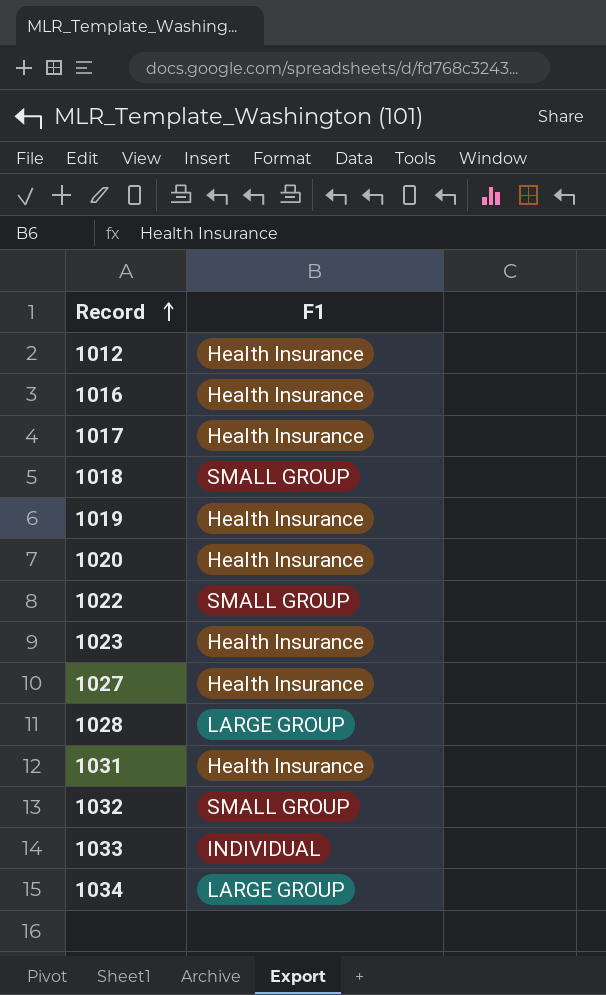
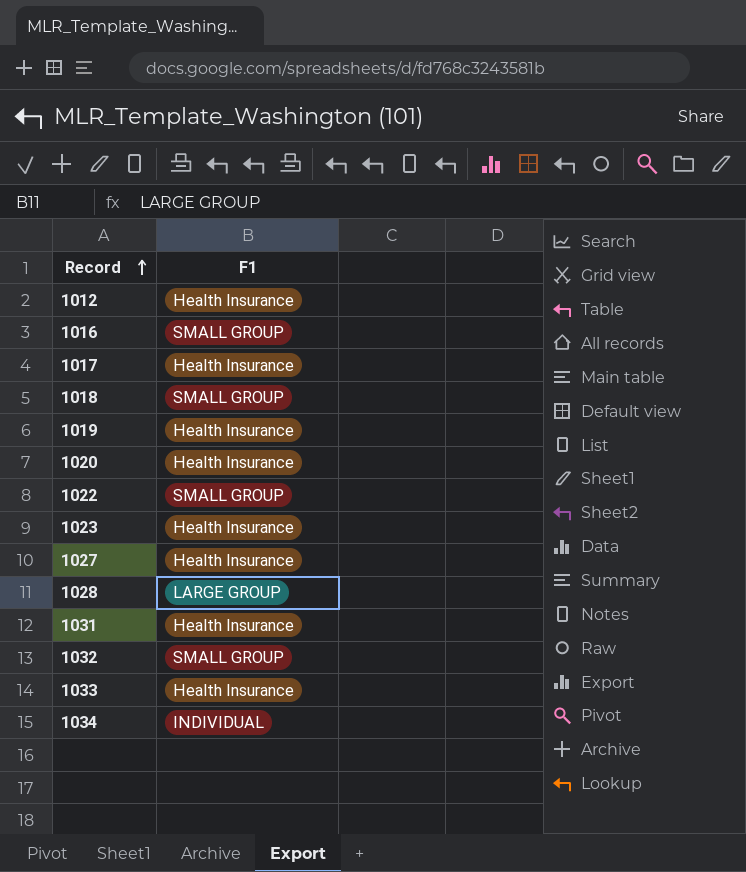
1016 | F1: Health Insurance -> SMALL GROUP
1033 | F1: INDIVIDUAL -> Health Insurance
1034 | F1: LARGE GROUP -> INDIVIDUAL

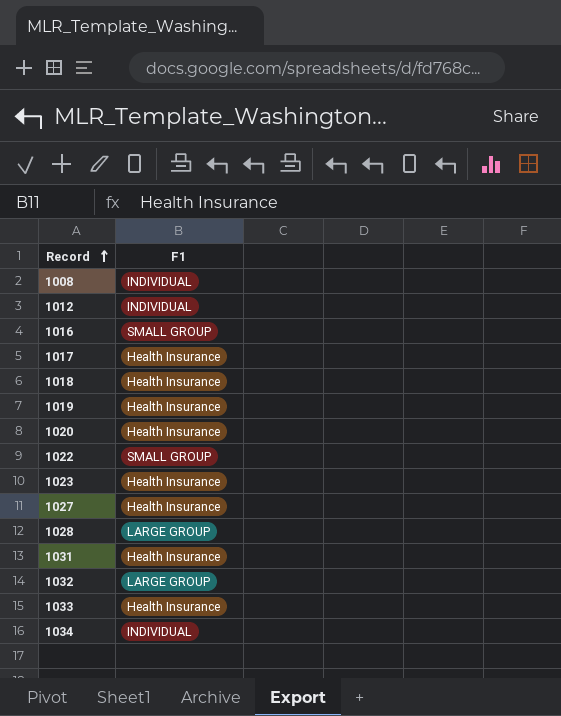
row 1008: none -> INDIVIDUAL
1012 | F1: Health Insurance -> INDIVIDUAL
1018 | F1: SMALL GROUP -> Health Insurance
1032 | F1: SMALL GROUP -> LARGE GROUP

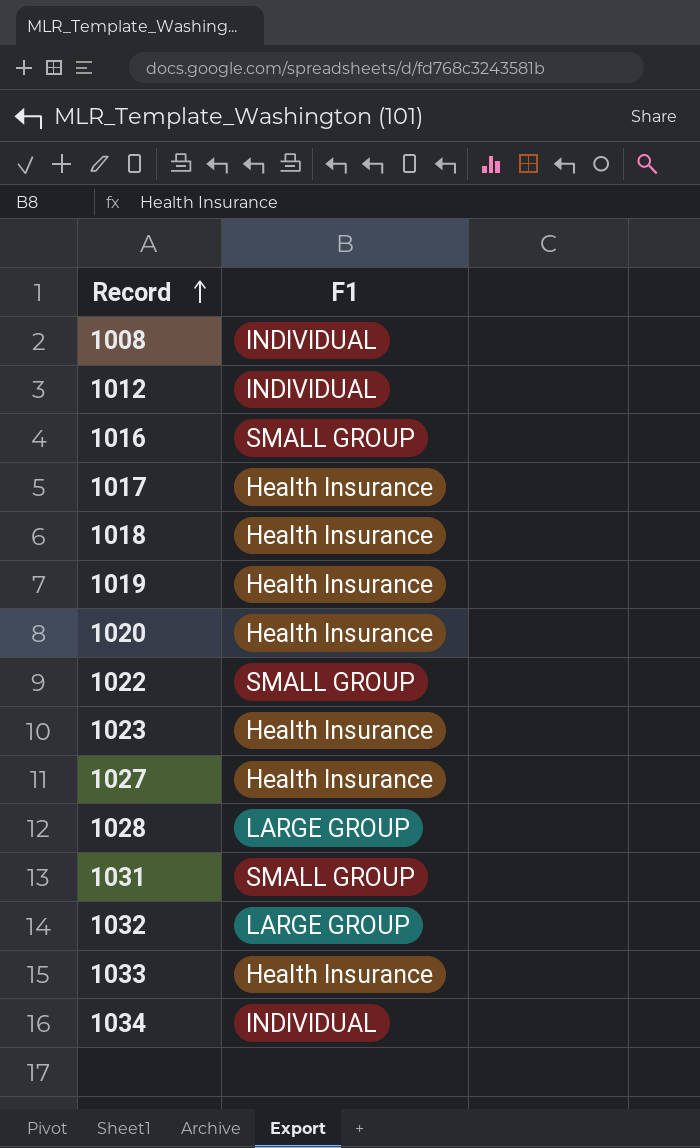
1031 | F1: Health Insurance -> SMALL GROUP

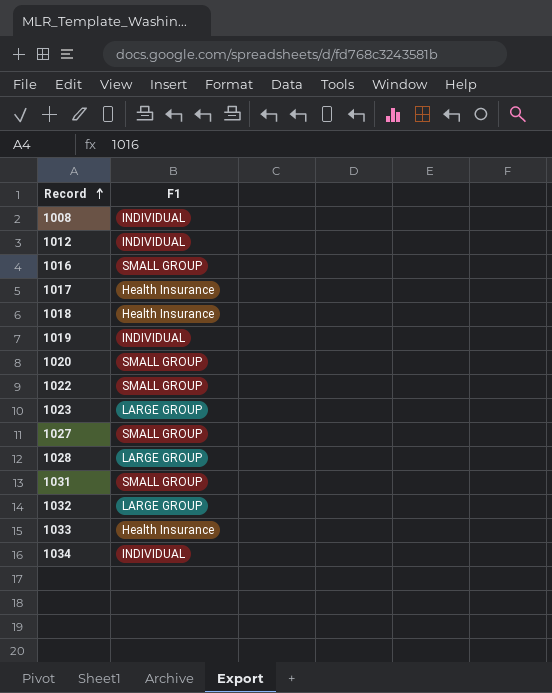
1019 | F1: Health Insurance -> INDIVIDUAL
1020 | F1: Health Insurance -> SMALL GROUP
1023 | F1: Health Insurance -> LARGE GROUP
1027 | F1: Health Insurance -> SMALL GROUP

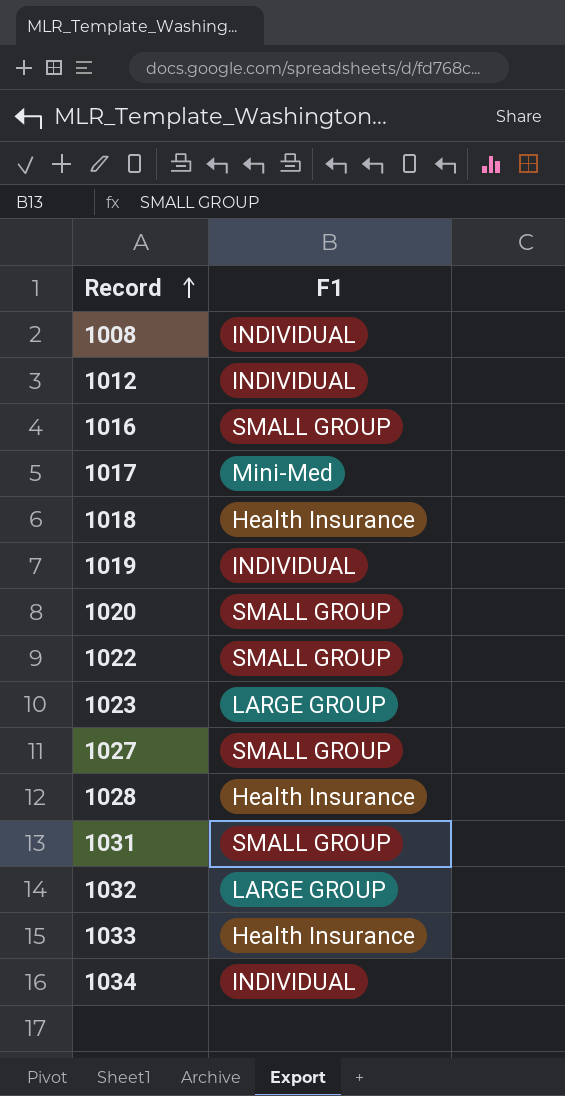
1017 | F1: Health Insurance -> Mini-Med
1028 | F1: LARGE GROUP -> Health Insurance

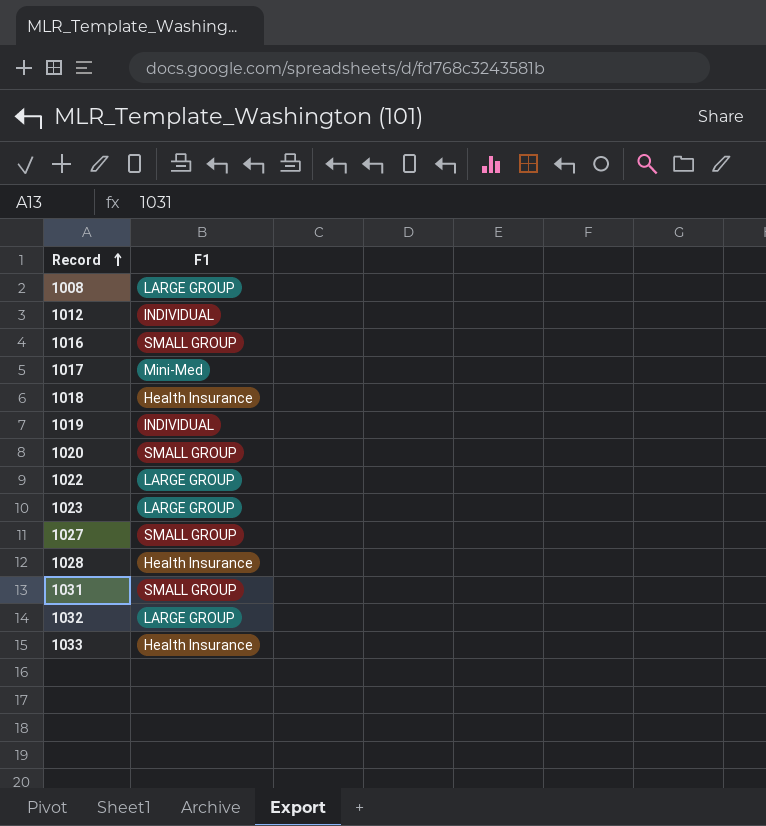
row 1034: INDIVIDUAL -> none
1008 | F1: INDIVIDUAL -> LARGE GROUP
1022 | F1: SMALL GROUP -> LARGE GROUP

